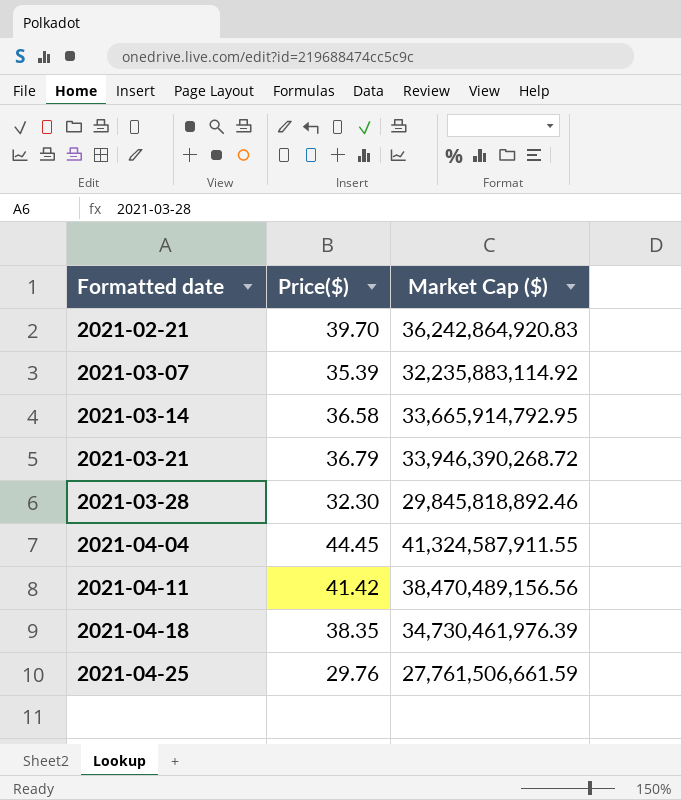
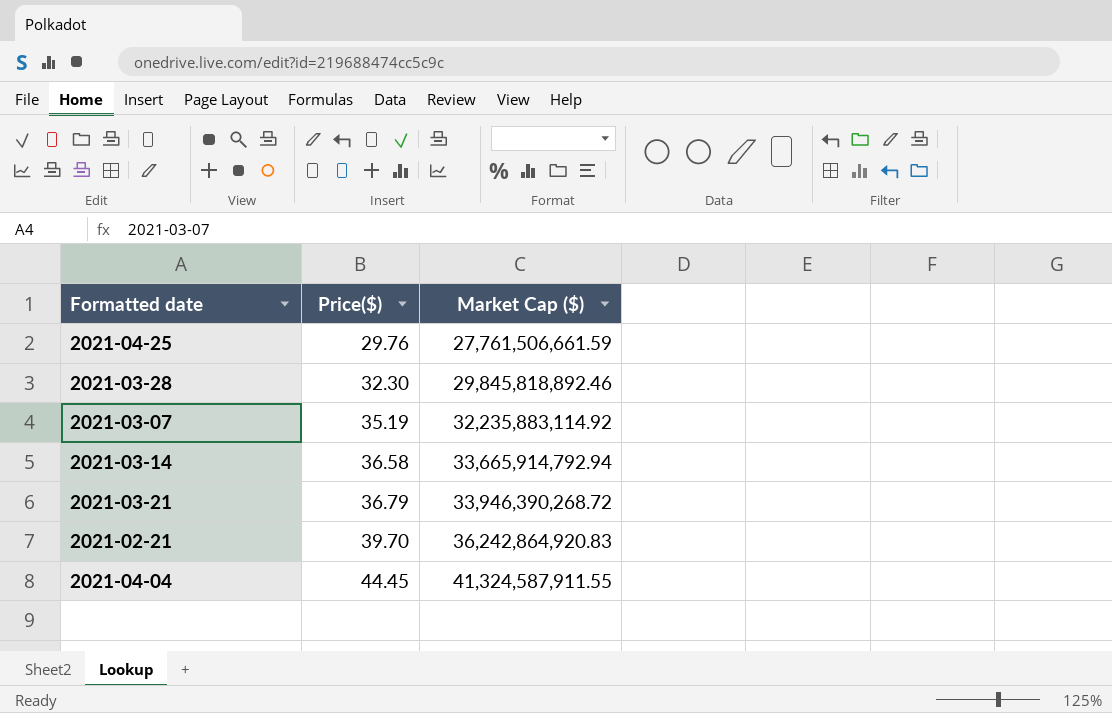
row order: Formatted date ascending -> Price($) ascending
row 2021-04-11: 41.42 | 38,470,489,156.56 -> none
row 2021-04-18: 38.35 | 34,730,461,976.39 -> none
2021-03-07 | Price($): 35.39 -> 35.19
2021-03-14 | Market Cap ($): 33,665,914,792.95 -> 33,665,914,792.94

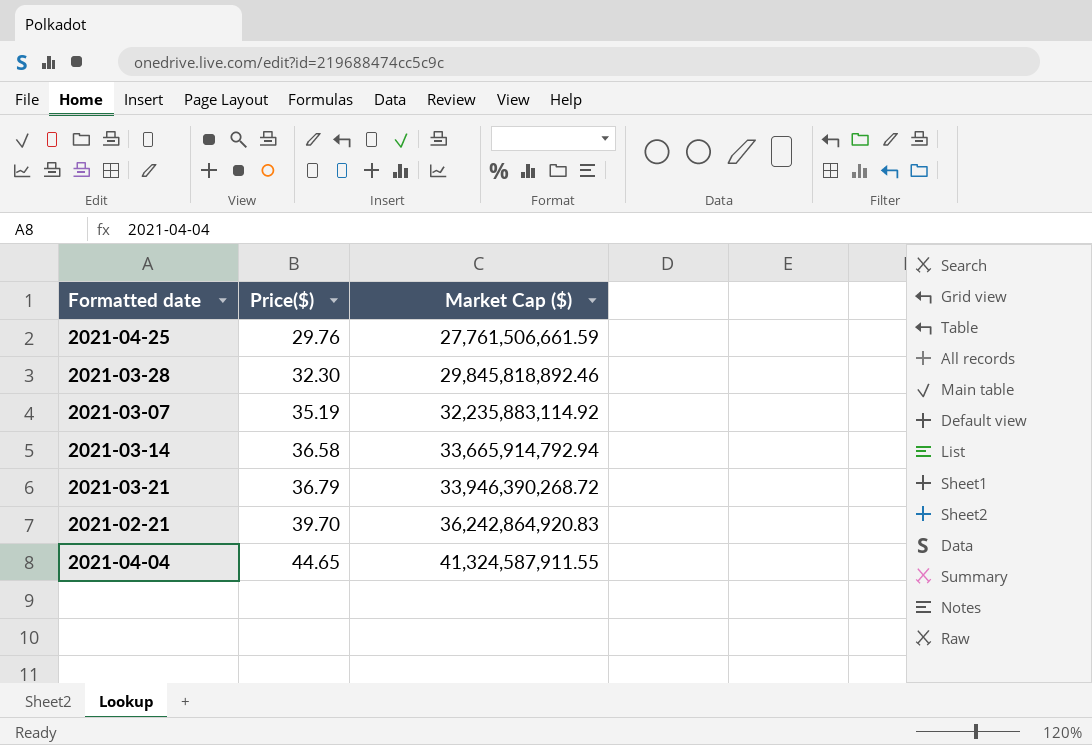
2021-04-04 | Price($): 44.45 -> 44.65

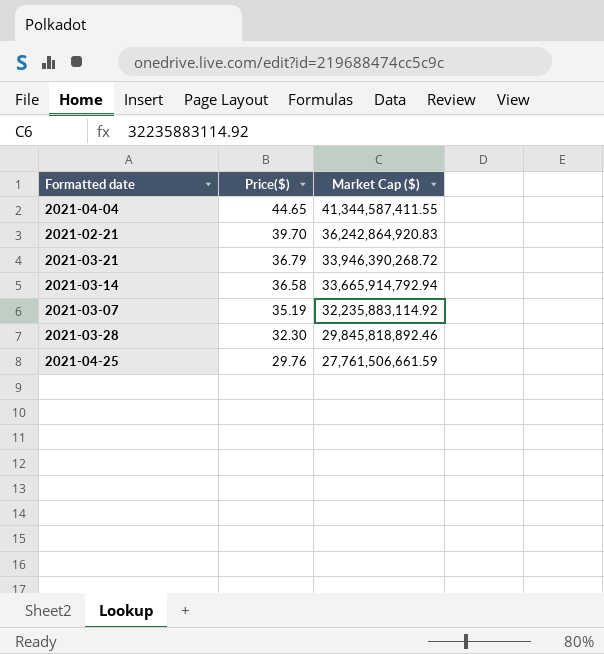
row order: Price($) ascending -> Price($) descending
2021-04-04 | Market Cap ($): 41,324,587,911.55 -> 41,344,587,411.55

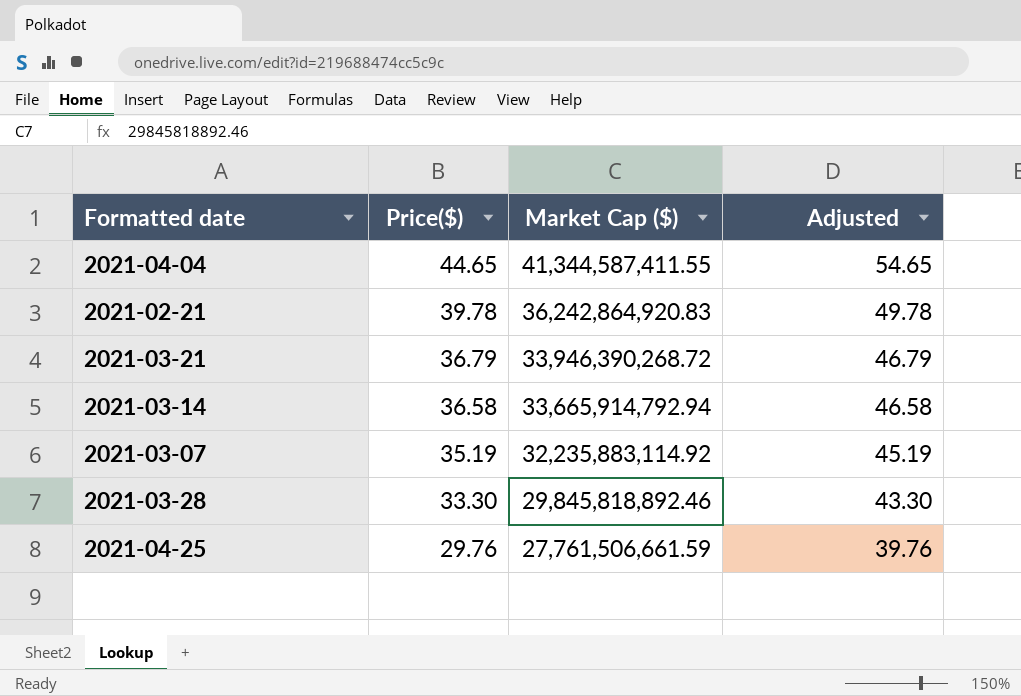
column Adjusted | formula: none -> [Price($)] + 10
2021-02-21 | Price($): 39.70 -> 39.78
2021-03-28 | Price($): 32.30 -> 33.30

